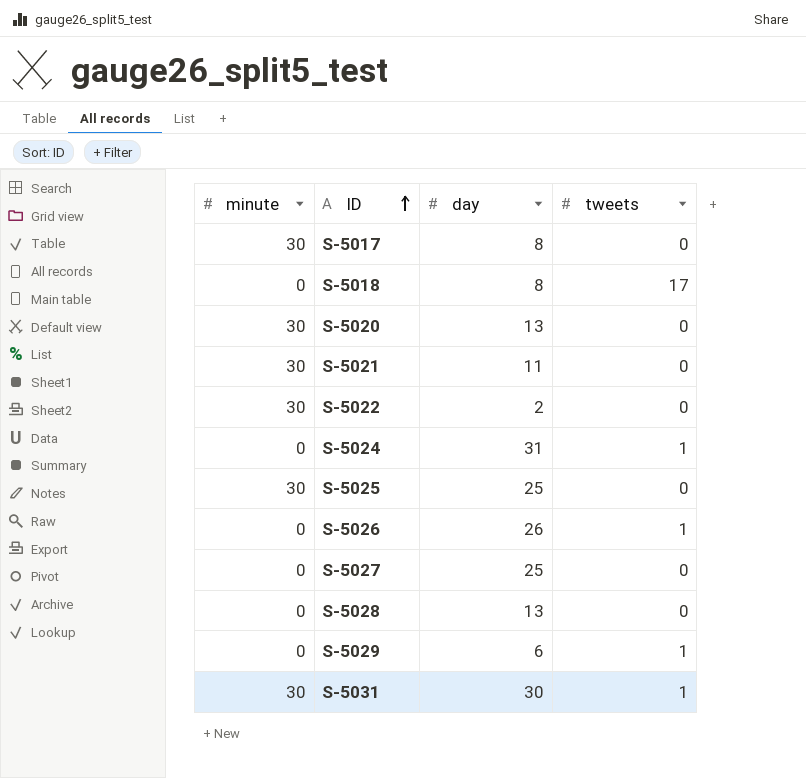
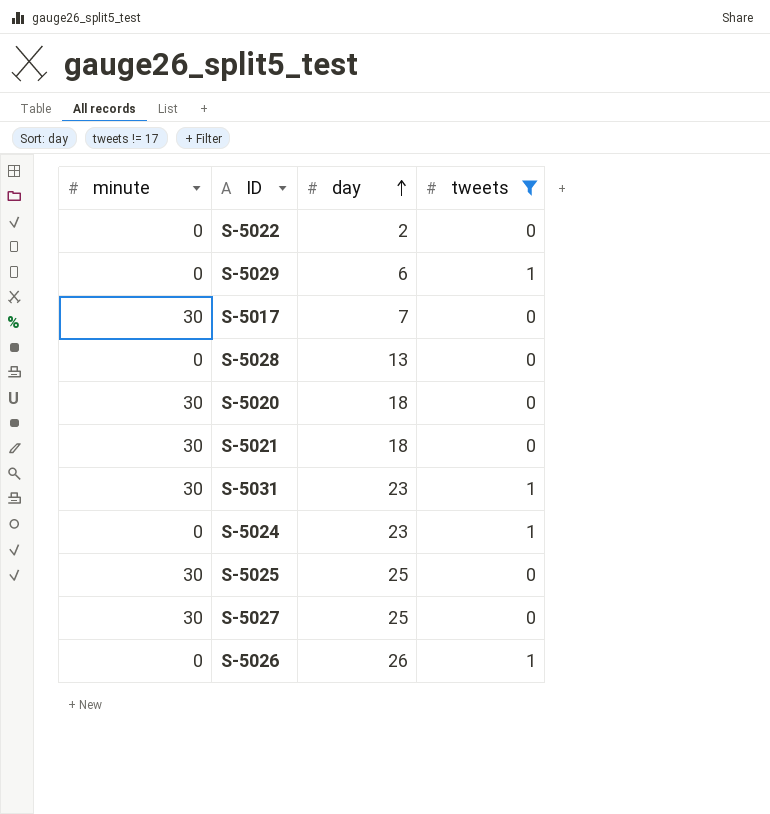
filter: none -> tweets != 17
row order: ID ascending -> day ascending
S-5022 | minute: 30 -> 0
S-5017 | day: 8 -> 7
S-5020 | day: 13 -> 18
S-5021 | day: 11 -> 18
S-5031 | day: 30 -> 23
S-5024 | day: 31 -> 23
S-5027 | minute: 0 -> 30

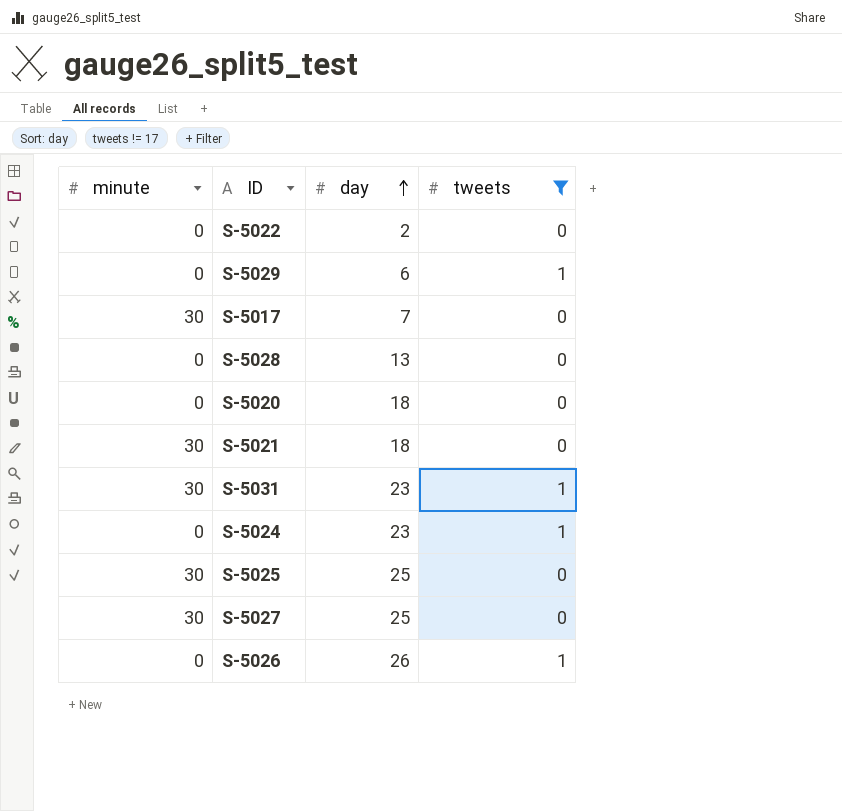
S-5020 | minute: 30 -> 0

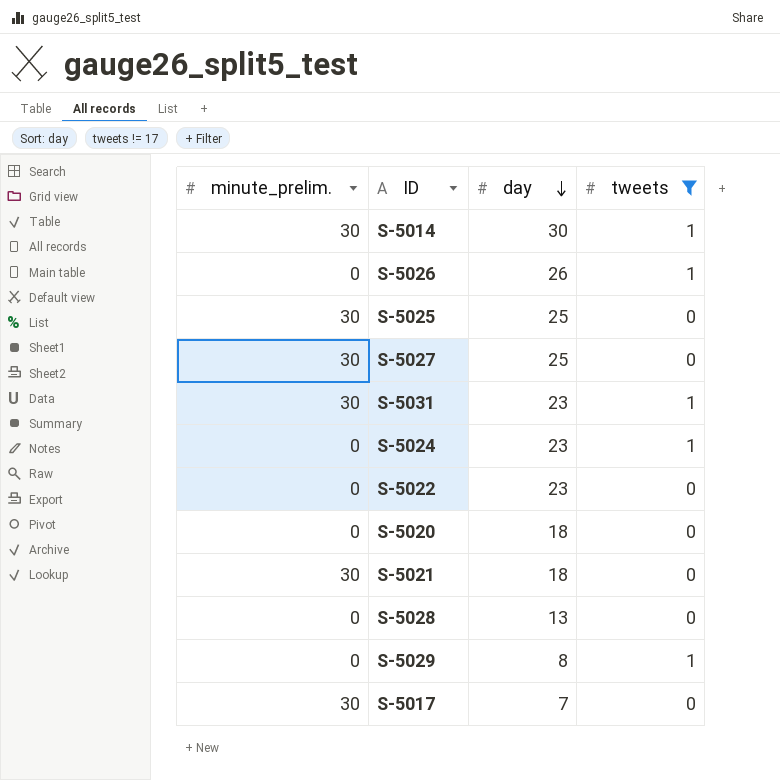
row order: day ascending -> day descending
column name: minute -> minute_prelim.
row S-5014: none -> 30 | 30 | 1
S-5022 | day: 2 -> 23
S-5029 | day: 6 -> 8

